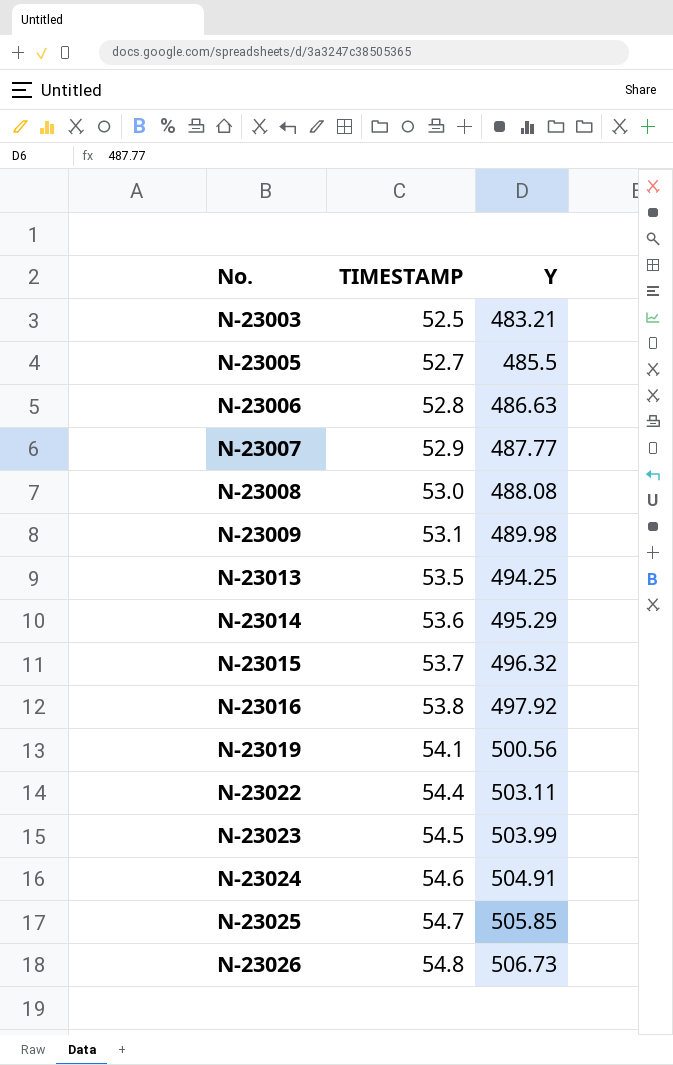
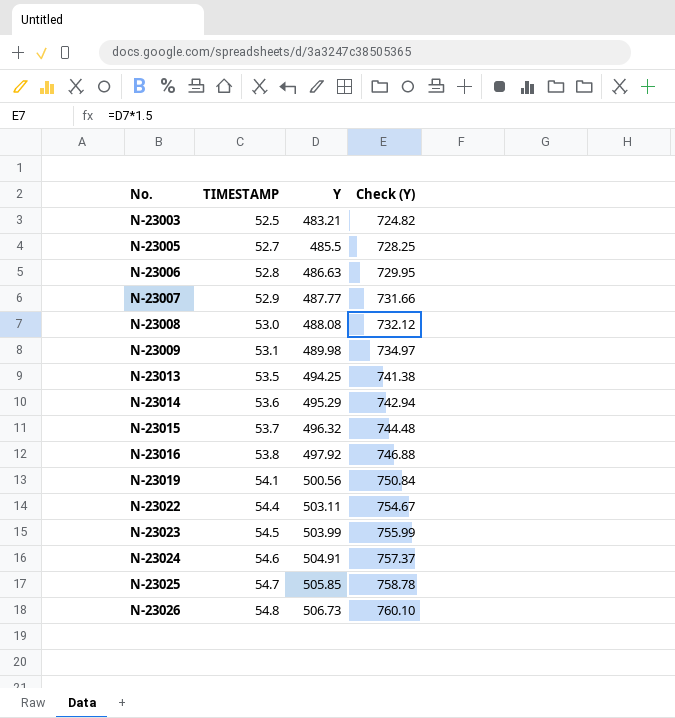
column Check (Y) | formula: none -> [Y] * 1.5

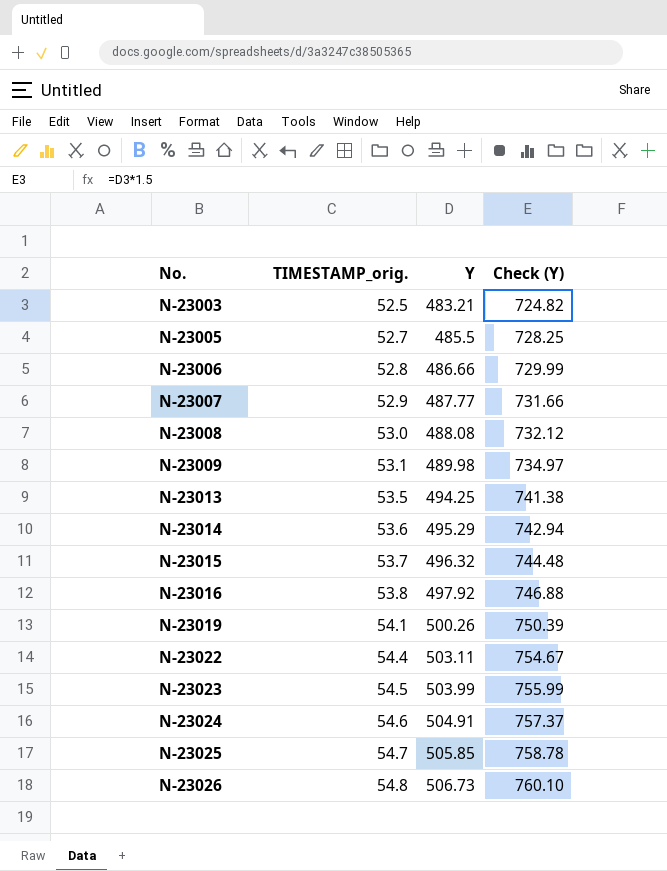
column name: TIMESTAMP -> TIMESTAMP_orig.
N-23006 | Y: 486.63 -> 486.66
N-23006 | Check (Y): 729.95 -> 729.99
N-23019 | Y: 500.56 -> 500.26
N-23019 | Check (Y): 750.84 -> 750.39

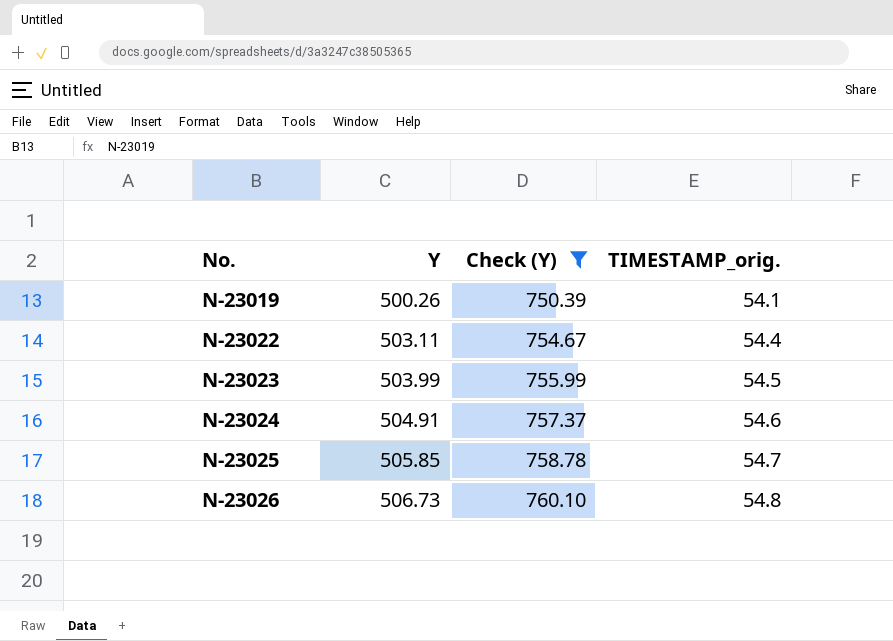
filter: none -> Check (Y) >= 750.39
column TIMESTAMP_orig. | position: 2 -> 4

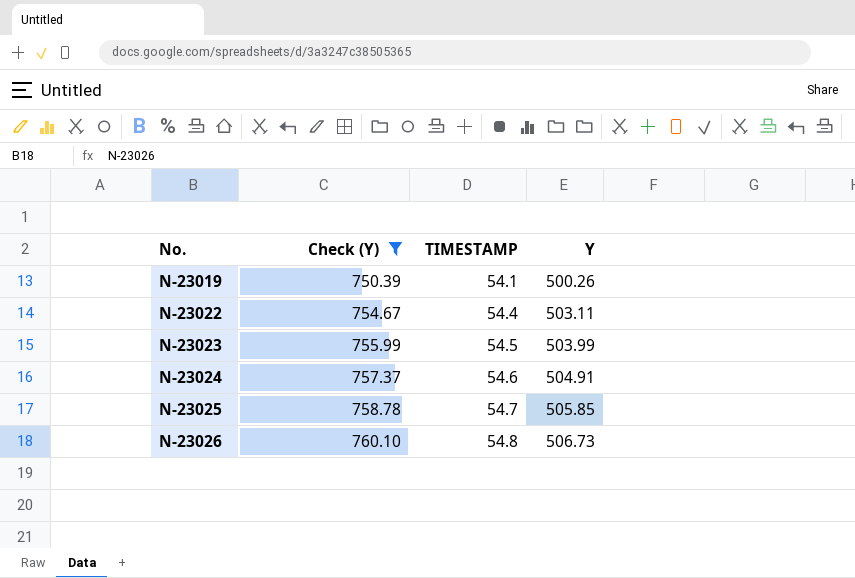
column name: TIMESTAMP_orig. -> TIMESTAMP
column Y | position: 2 -> 4

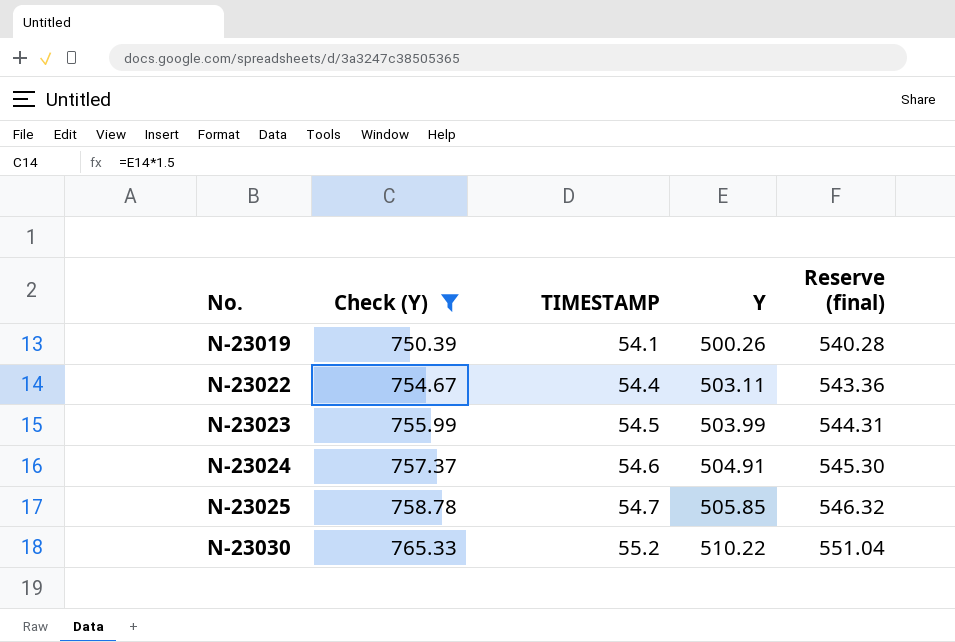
column Reserve (final) | formula: none -> [Y] * 1.08
row N-23026: 760.10 | 54.8 | 506.73 -> none
row N-23030: none -> 765.33 | 55.2 | 510.22 | 551.04

